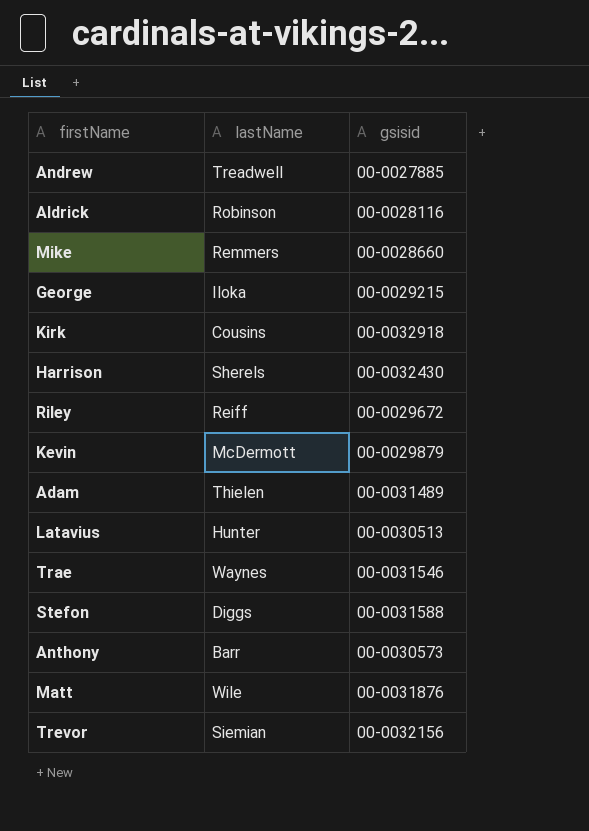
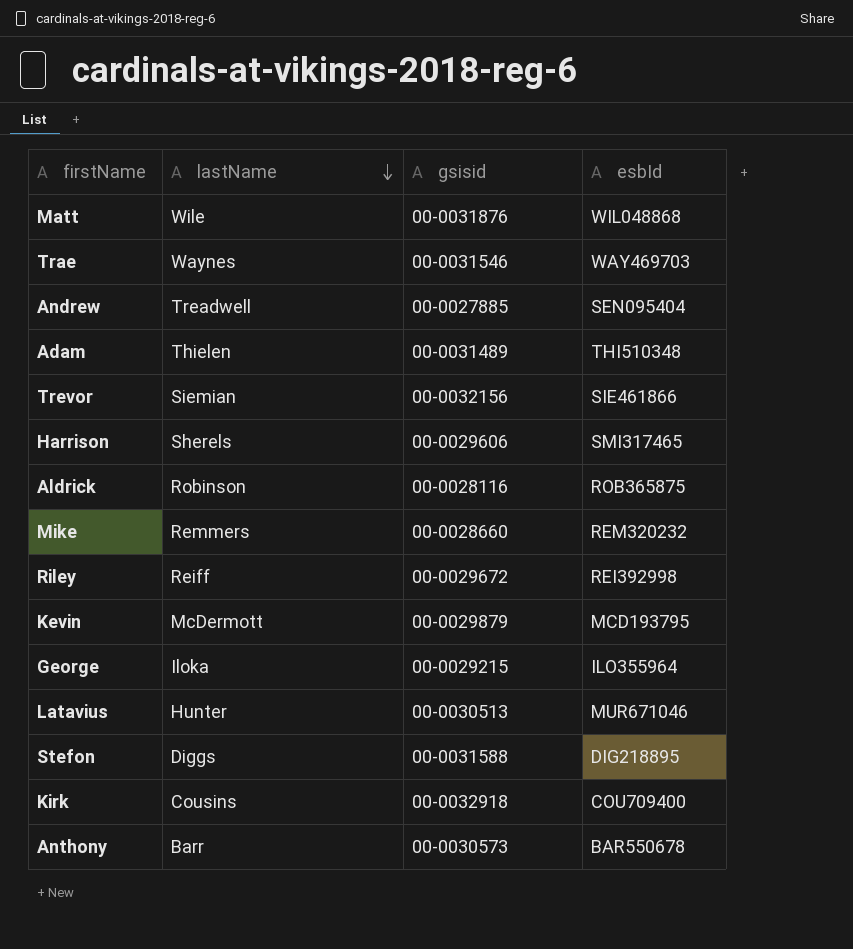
row order: none -> lastName descending
column esbId | position: none -> 4
Harrison | gsisid: 00-0032430 -> 00-0029606

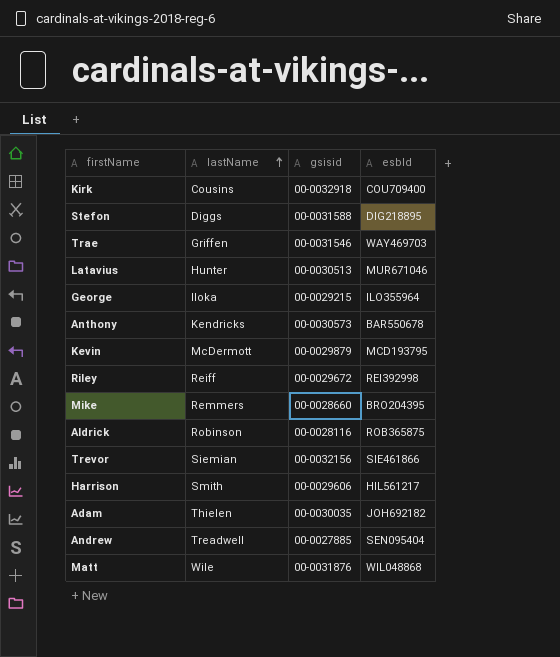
row order: lastName descending -> lastName ascending
Trae | lastName: Waynes -> Griffen
Anthony | lastName: Barr -> Kendricks
Mike | esbId: REM320232 -> BRO204395
Harrison | lastName: Sherels -> Smith
Harrison | esbId: SMI317465 -> HIL561217
Adam | gsisid: 00-0031489 -> 00-0030035
Adam | esbId: THI510348 -> JOH692182

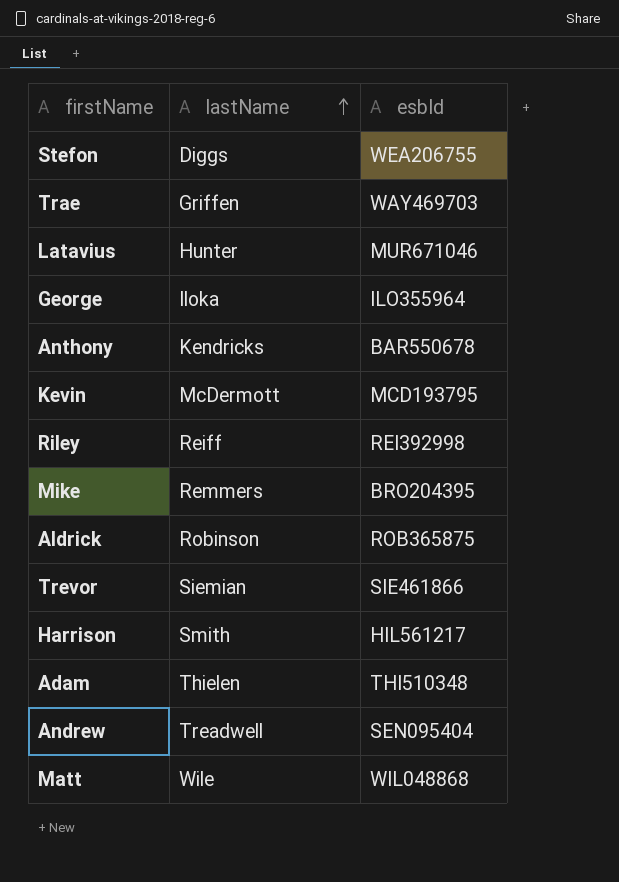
column gsisid | position: 3 -> none
row Kirk: Cousins | 00-0032918 | COU709400 -> none
Stefon | esbId: DIG218895 -> WEA206755
Adam | esbId: JOH692182 -> THI510348

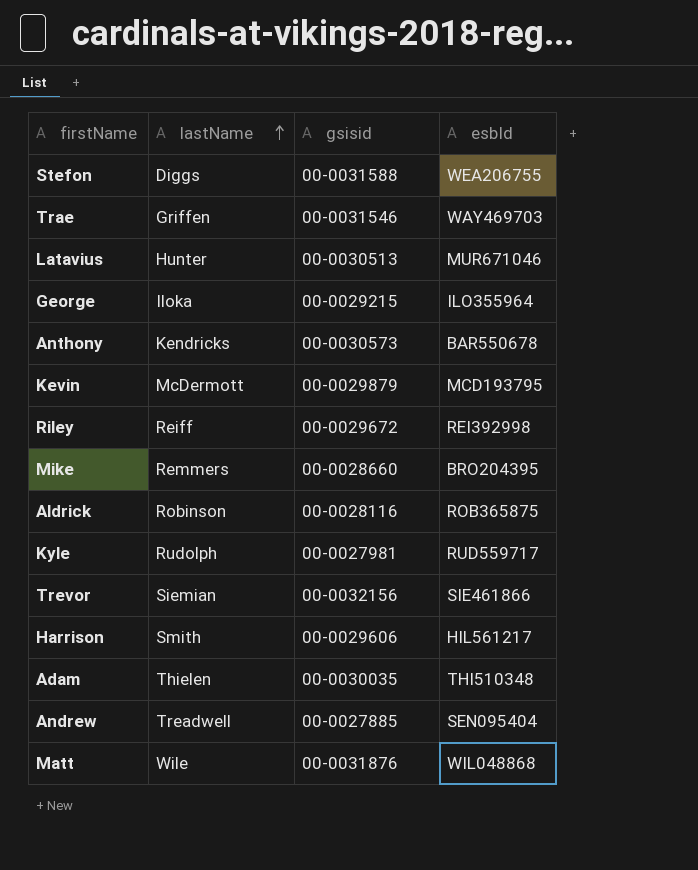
column gsisid | position: none -> 3
row Kyle: none -> Rudolph | 00-0027981 | RUD559717

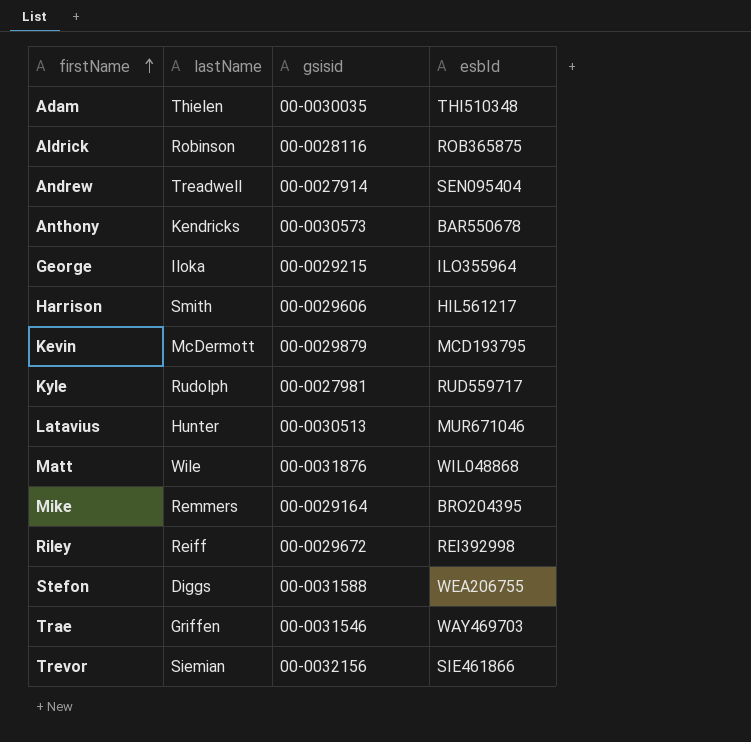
row order: lastName ascending -> firstName ascending
Andrew | gsisid: 00-0027885 -> 00-0027914
Mike | gsisid: 00-0028660 -> 00-0029164

